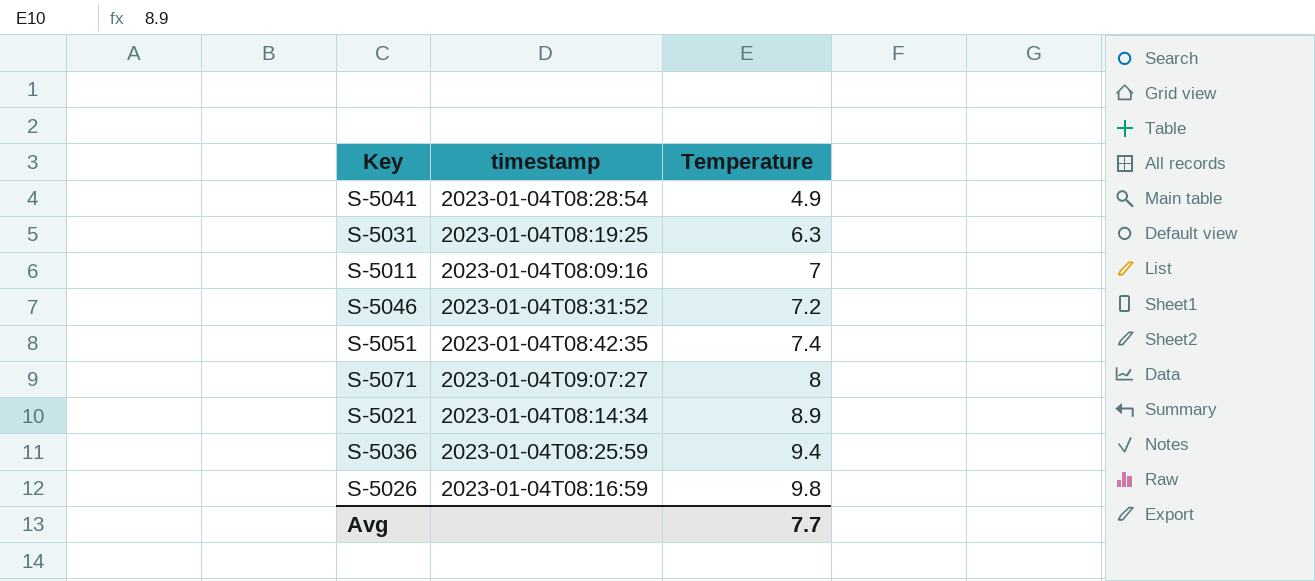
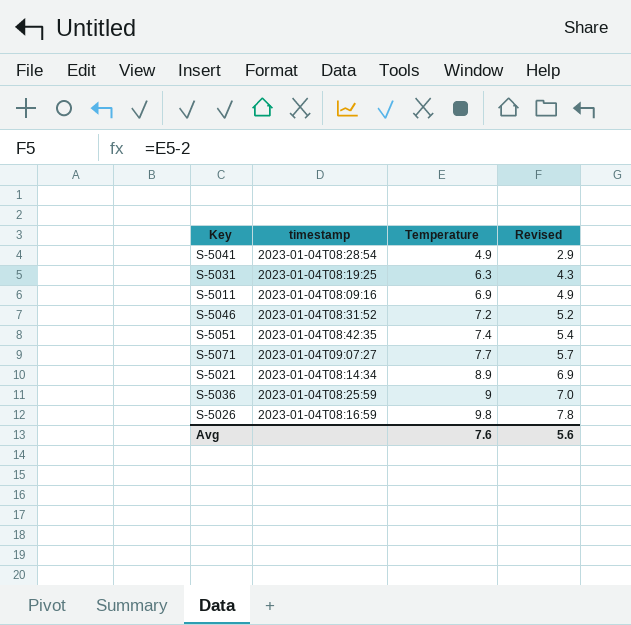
column Revised | formula: none -> [Temperature] - 2
S-5011 | Temperature: 7 -> 6.9
S-5071 | Temperature: 8 -> 7.7
S-5036 | Temperature: 9.4 -> 9
Avg | Temperature: 7.7 -> 7.6

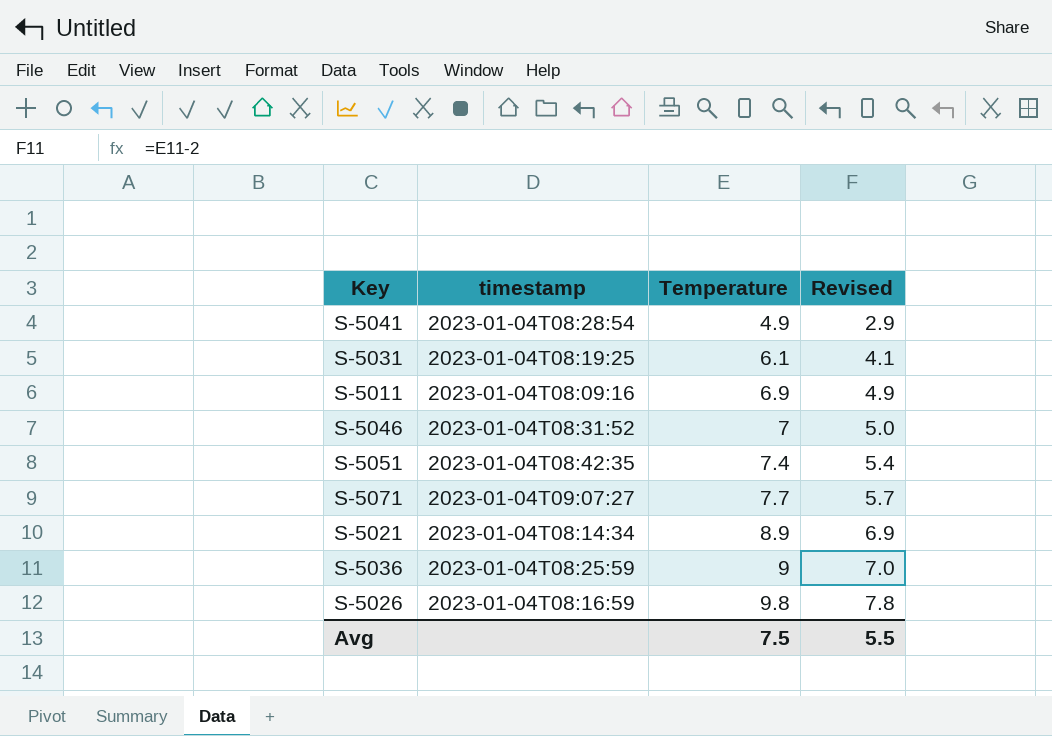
S-5031 | Temperature: 6.3 -> 6.1
S-5031 | Revised: 4.3 -> 4.1
S-5046 | Temperature: 7.2 -> 7
S-5046 | Revised: 5.2 -> 5.0
Avg | Temperature: 7.6 -> 7.5
Avg | Revised: 5.6 -> 5.5

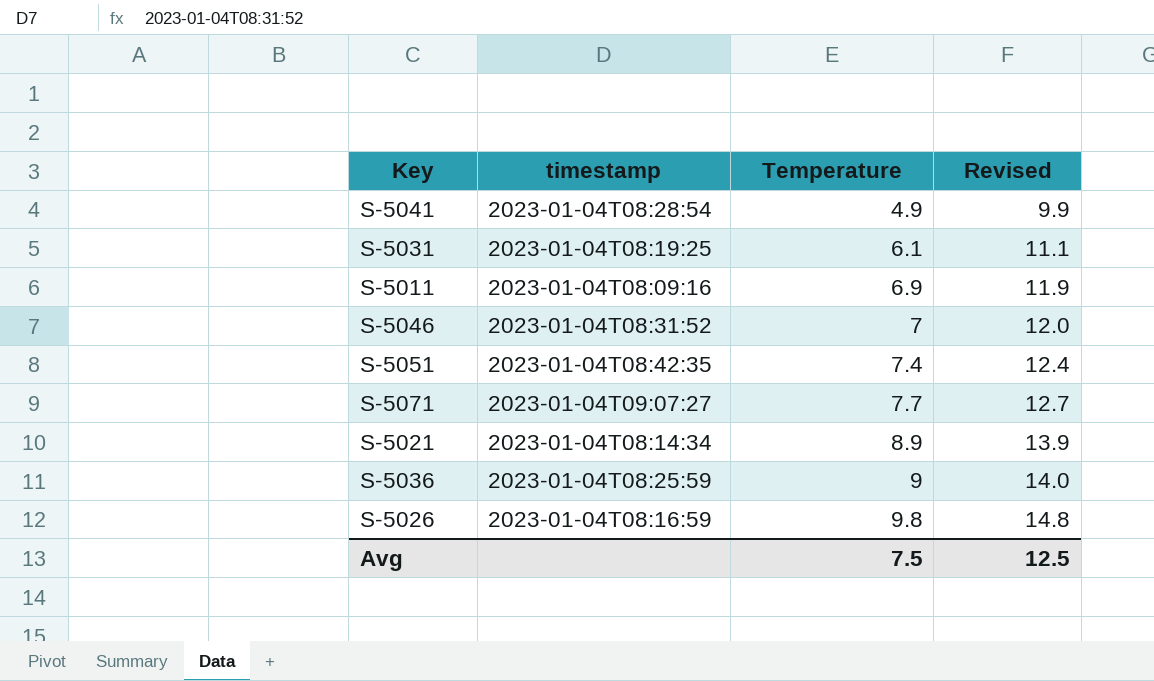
column Revised | formula: [Temperature] - 2 -> [Temperature] + 5
Avg | Revised: 5.5 -> 12.5

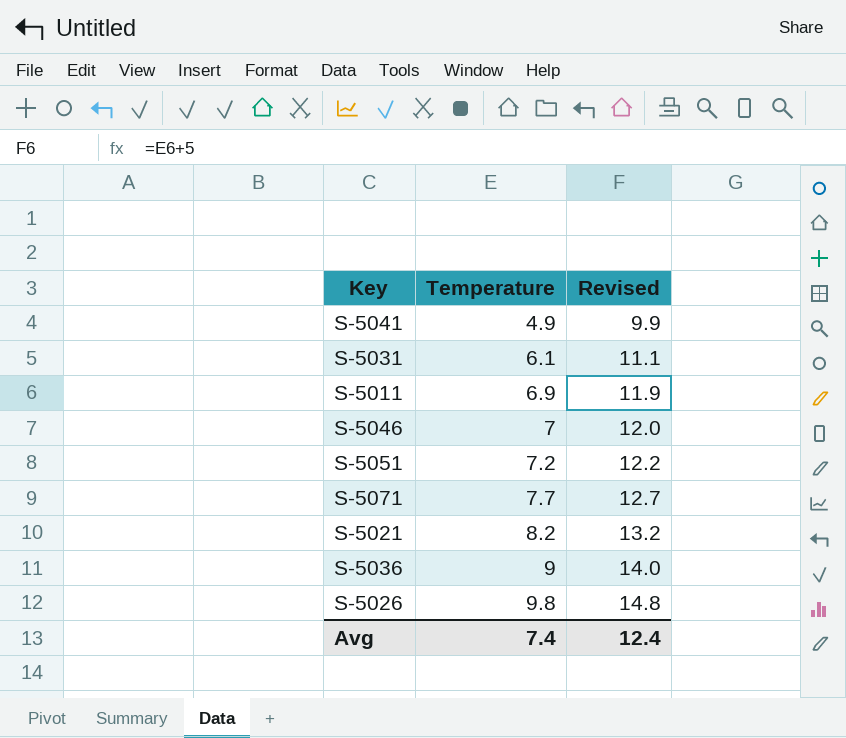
column timestamp | position: 2 -> none
S-5051 | Temperature: 7.4 -> 7.2
S-5051 | Revised: 12.4 -> 12.2
S-5021 | Temperature: 8.9 -> 8.2
S-5021 | Revised: 13.9 -> 13.2
Avg | Temperature: 7.5 -> 7.4
Avg | Revised: 12.5 -> 12.4

